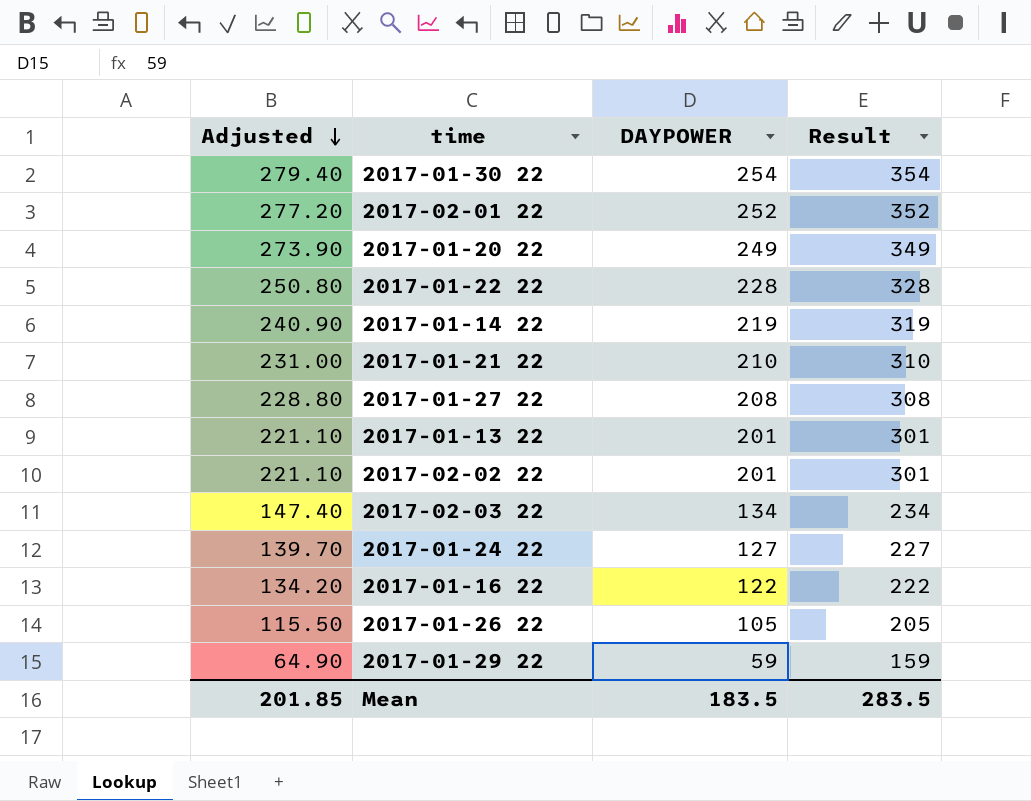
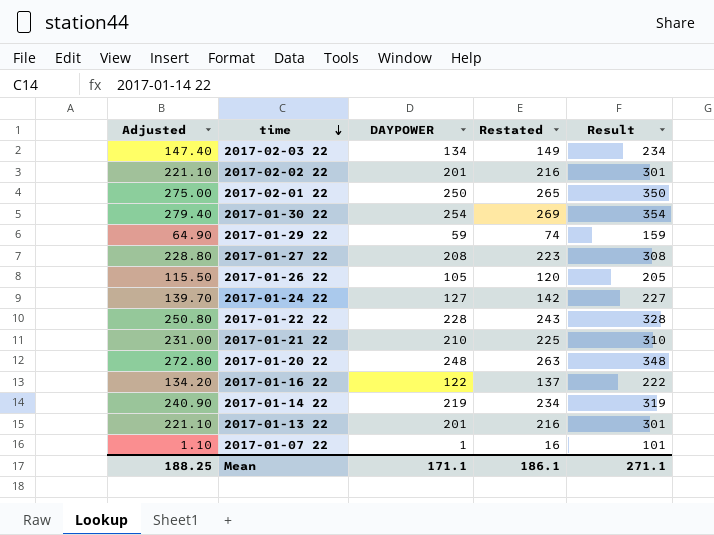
row order: Adjusted descending -> time descending
column Restated | formula: none -> [DAYPOWER] + 15
2017-02-01 22 | Adjusted: 277.20 -> 275.00
2017-02-01 22 | DAYPOWER: 252 -> 250
2017-02-01 22 | Result: 352 -> 350
2017-01-20 22 | Adjusted: 273.90 -> 272.80
2017-01-20 22 | DAYPOWER: 249 -> 248
2017-01-20 22 | Result: 349 -> 348
row 2017-01-07 22: none -> 1.10 | 1 | 16 | 101
Mean | Adjusted: 201.85 -> 188.25
Mean | DAYPOWER: 183.5 -> 171.1
Mean | Result: 283.5 -> 271.1

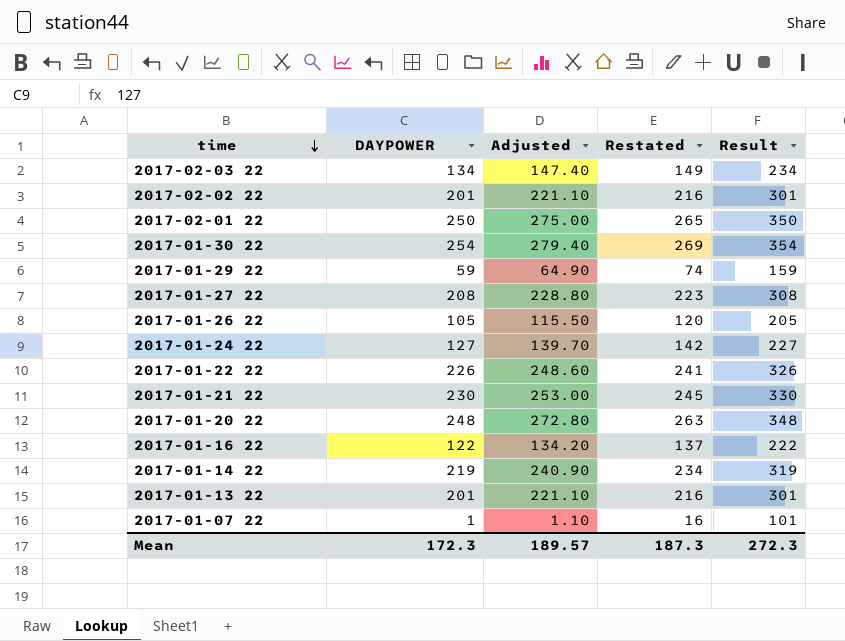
column Adjusted | position: 1 -> 3
2017-01-22 22 | DAYPOWER: 228 -> 226
2017-01-22 22 | Adjusted: 250.80 -> 248.60
2017-01-22 22 | Restated: 243 -> 241
2017-01-22 22 | Result: 328 -> 326
2017-01-21 22 | DAYPOWER: 210 -> 230
2017-01-21 22 | Adjusted: 231.00 -> 253.00
2017-01-21 22 | Restated: 225 -> 245
2017-01-21 22 | Result: 310 -> 330
Mean | DAYPOWER: 171.1 -> 172.3
Mean | Adjusted: 188.25 -> 189.57
Mean | Restated: 186.1 -> 187.3
Mean | Result: 271.1 -> 272.3

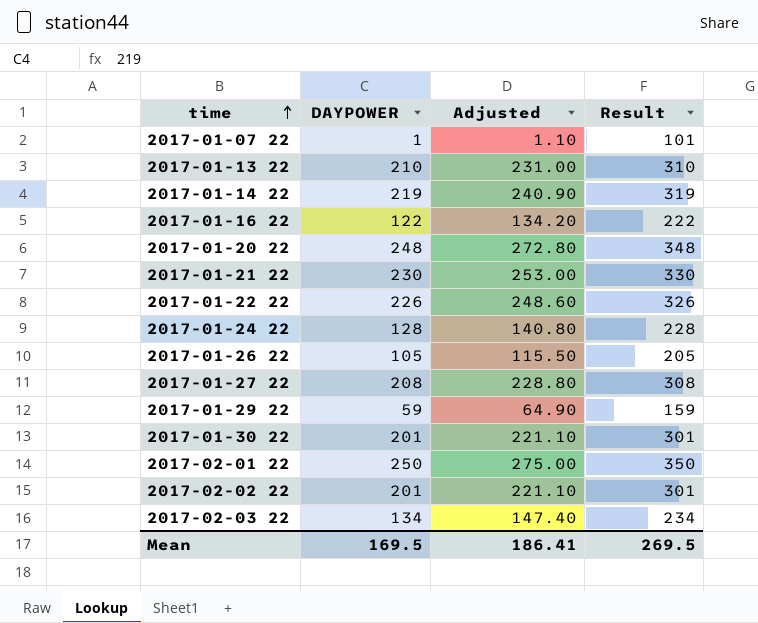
row order: time descending -> time ascending
column Restated | formula: [DAYPOWER] + 15 -> none
2017-01-13 22 | DAYPOWER: 201 -> 210
2017-01-13 22 | Adjusted: 221.10 -> 231.00
2017-01-13 22 | Result: 301 -> 310
2017-01-24 22 | DAYPOWER: 127 -> 128
2017-01-24 22 | Adjusted: 139.70 -> 140.80
2017-01-24 22 | Result: 227 -> 228
2017-01-30 22 | DAYPOWER: 254 -> 201
2017-01-30 22 | Adjusted: 279.40 -> 221.10
2017-01-30 22 | Result: 354 -> 301
Mean | DAYPOWER: 172.3 -> 169.5
Mean | Adjusted: 189.57 -> 186.41
Mean | Result: 272.3 -> 269.5

